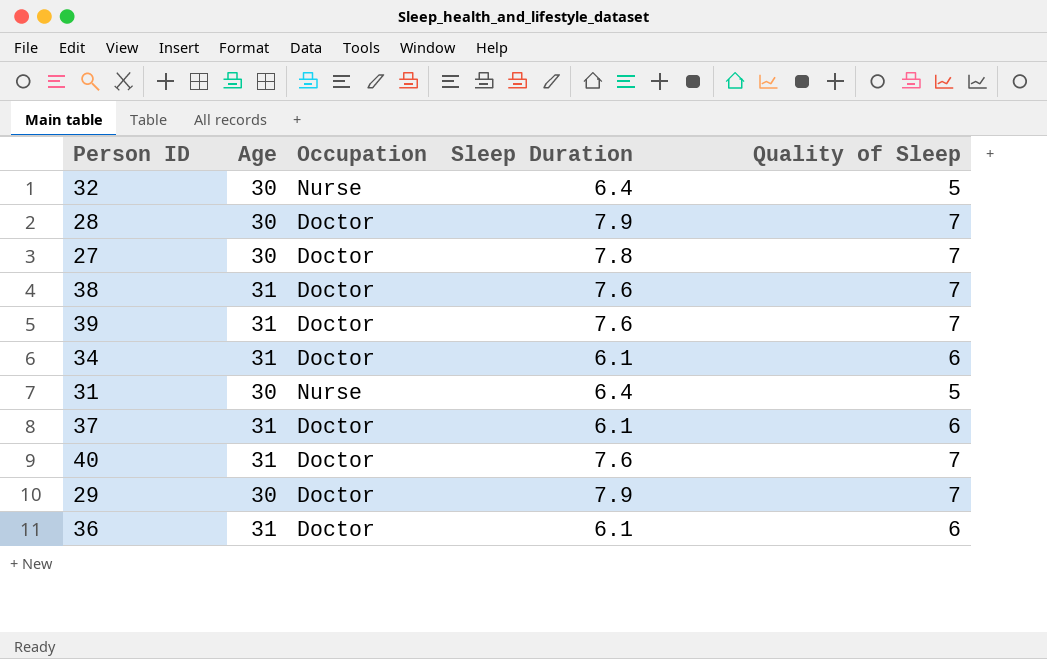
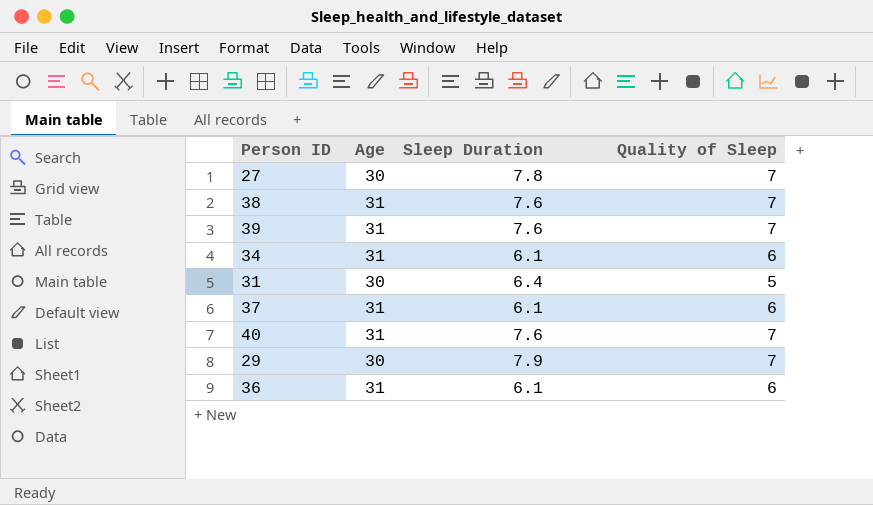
column Occupation | position: 3 -> none
row 32: 30 | Nurse | 6.4 | 5 -> none
row 28: 30 | Doctor | 7.9 | 7 -> none

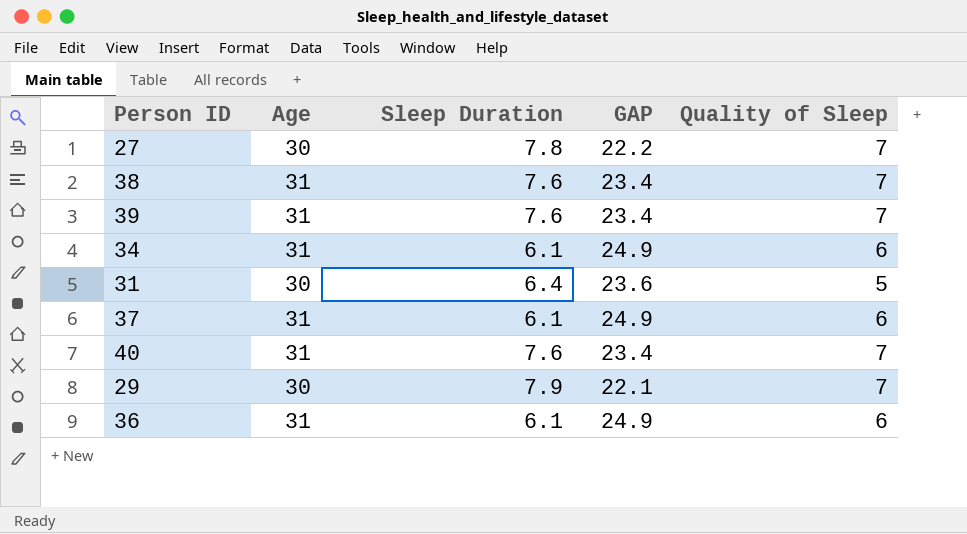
column GAP | formula: none -> [Age] - [Sleep Duration]

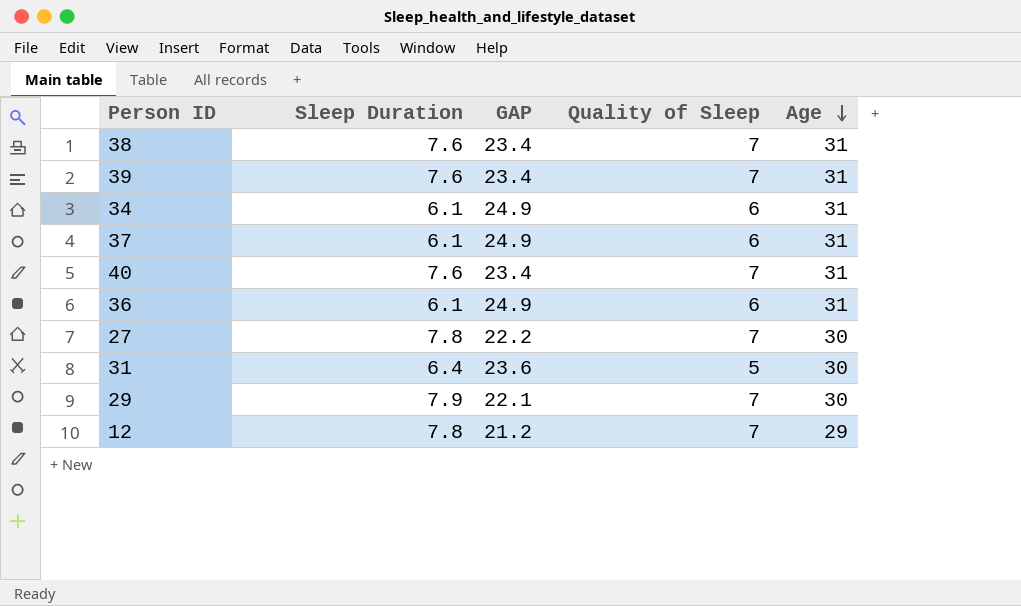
row order: none -> Age descending
column Age | position: 2 -> 5
row 12: none -> 7.8 | 21.2 | 7 | 29

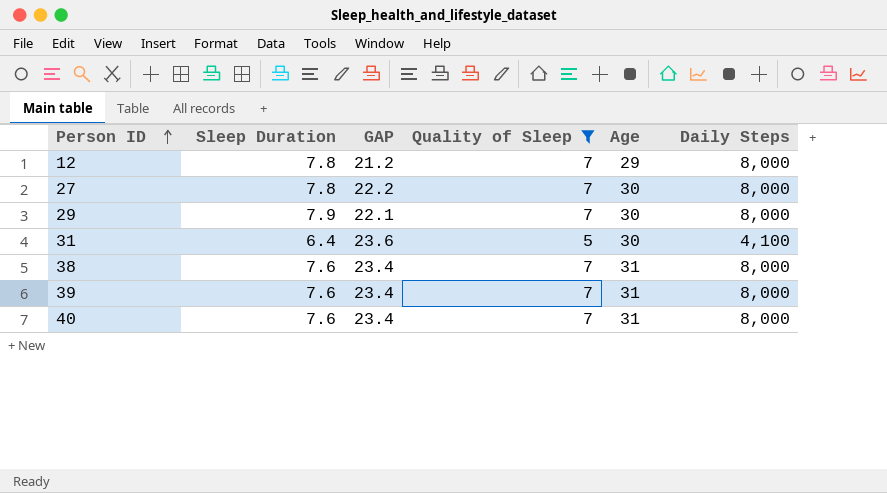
filter: none -> Quality of Sleep != 6
row order: Age descending -> Person ID ascending
column Daily Steps | position: none -> 6

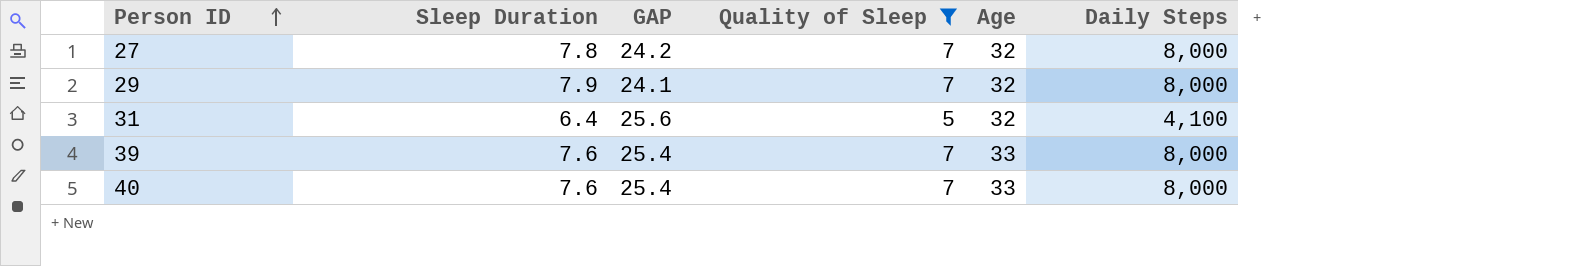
row 12: 7.8 | 21.2 | 7 | 29 | 8,000 -> none
row 38: 7.6 | 23.4 | 7 | 31 | 8,000 -> none
27 | GAP: 22.2 -> 24.2
27 | Age: 30 -> 32
29 | GAP: 22.1 -> 24.1
29 | Age: 30 -> 32
31 | GAP: 23.6 -> 25.6
31 | Age: 30 -> 32
39 | GAP: 23.4 -> 25.4
39 | Age: 31 -> 33
40 | GAP: 23.4 -> 25.4
40 | Age: 31 -> 33

